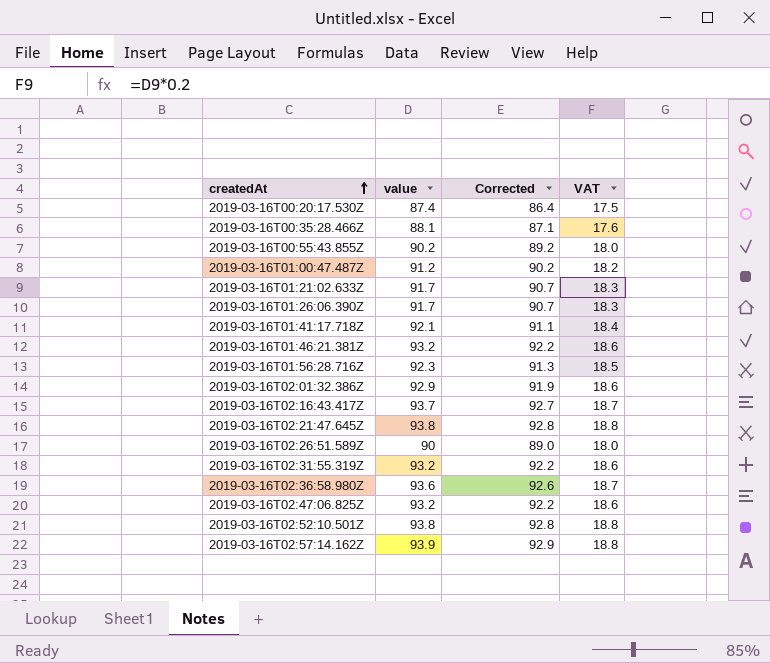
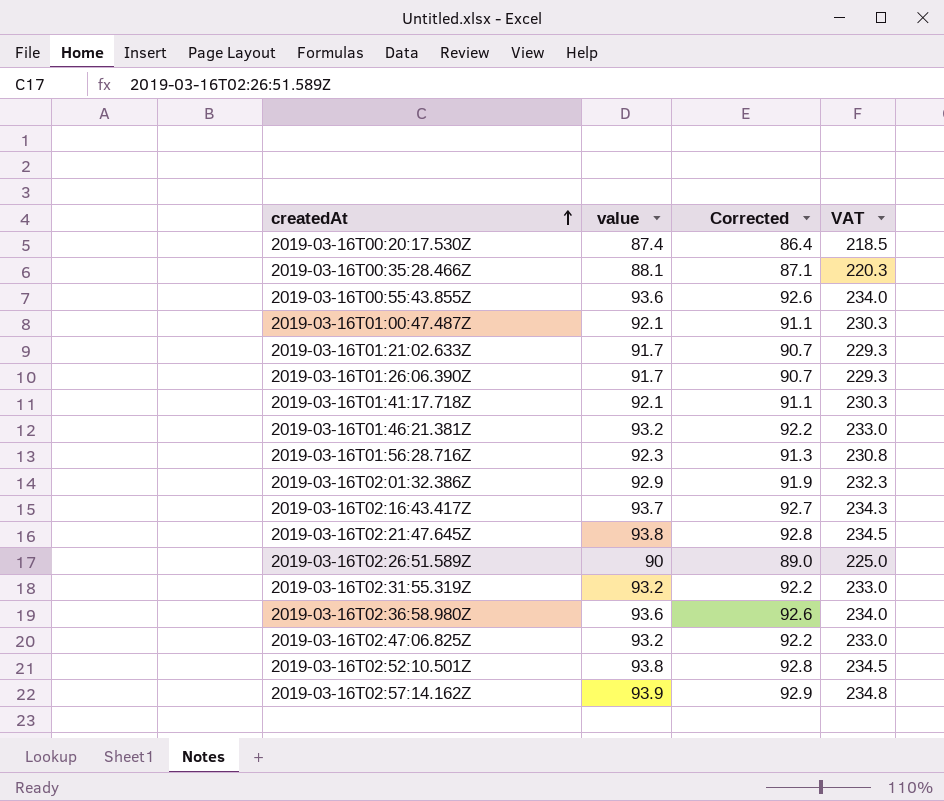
column VAT | formula: [value] * 0.2 -> [value] * 2.5
2019-03-16T00:55:43.855Z | value: 90.2 -> 93.6
2019-03-16T00:55:43.855Z | Corrected: 89.2 -> 92.6
2019-03-16T01:00:47.487Z | value: 91.2 -> 92.1
2019-03-16T01:00:47.487Z | Corrected: 90.2 -> 91.1

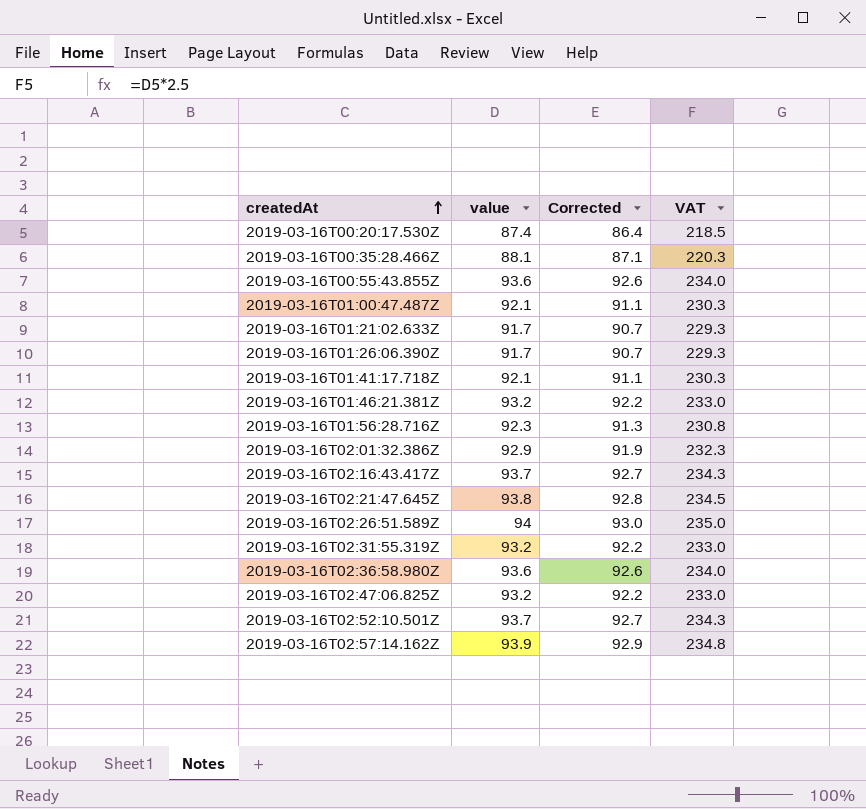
2019-03-16T02:26:51.589Z | value: 90 -> 94
2019-03-16T02:26:51.589Z | Corrected: 89.0 -> 93.0
2019-03-16T02:26:51.589Z | VAT: 225.0 -> 235.0
2019-03-16T02:52:10.501Z | value: 93.8 -> 93.7
2019-03-16T02:52:10.501Z | Corrected: 92.8 -> 92.7
2019-03-16T02:52:10.501Z | VAT: 234.5 -> 234.3

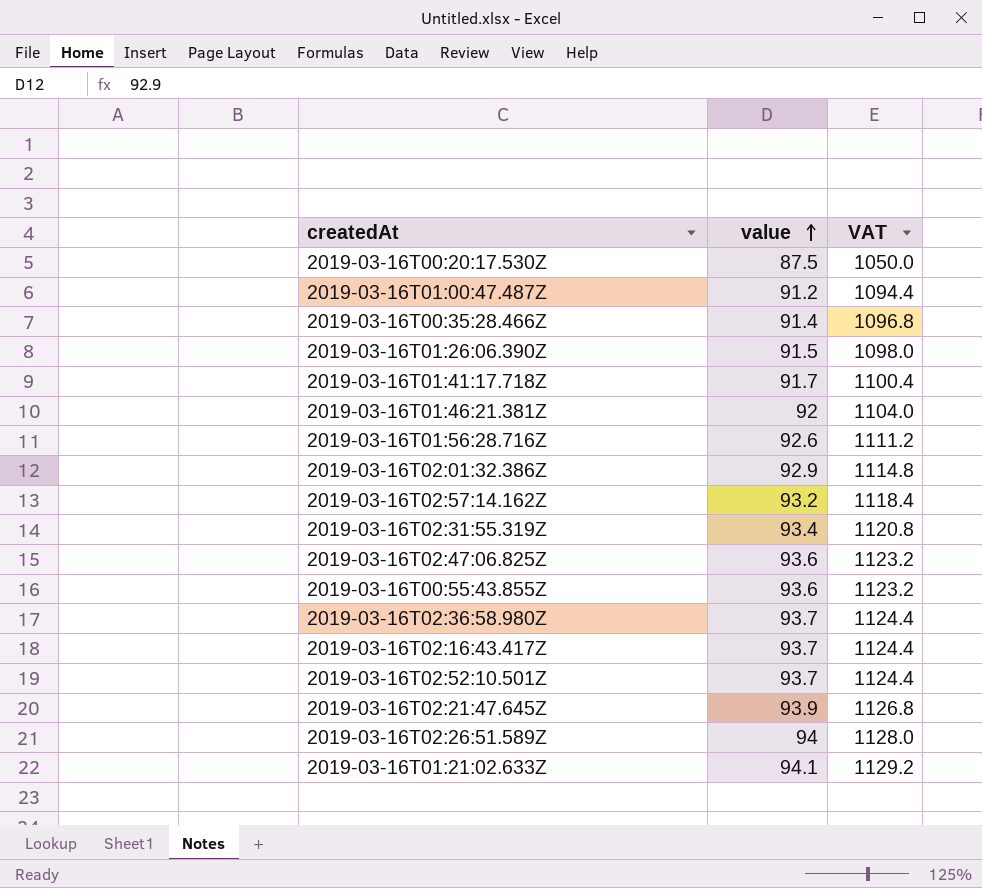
row order: createdAt ascending -> value ascending
column Corrected | formula: [value] - 1 -> none
column VAT | formula: [value] * 2.5 -> [value] * 12
2019-03-16T00:20:17.530Z | value: 87.4 -> 87.5
2019-03-16T01:00:47.487Z | value: 92.1 -> 91.2
2019-03-16T00:35:28.466Z | value: 88.1 -> 91.4
2019-03-16T01:26:06.390Z | value: 91.7 -> 91.5
2019-03-16T01:41:17.718Z | value: 92.1 -> 91.7
2019-03-16T01:46:21.381Z | value: 93.2 -> 92
2019-03-16T01:56:28.716Z | value: 92.3 -> 92.6
2019-03-16T02:57:14.162Z | value: 93.9 -> 93.2
2019-03-16T02:31:55.319Z | value: 93.2 -> 93.4
2019-03-16T02:47:06.825Z | value: 93.2 -> 93.6
2019-03-16T02:36:58.980Z | value: 93.6 -> 93.7
2019-03-16T02:21:47.645Z | value: 93.8 -> 93.9
2019-03-16T01:21:02.633Z | value: 91.7 -> 94.1

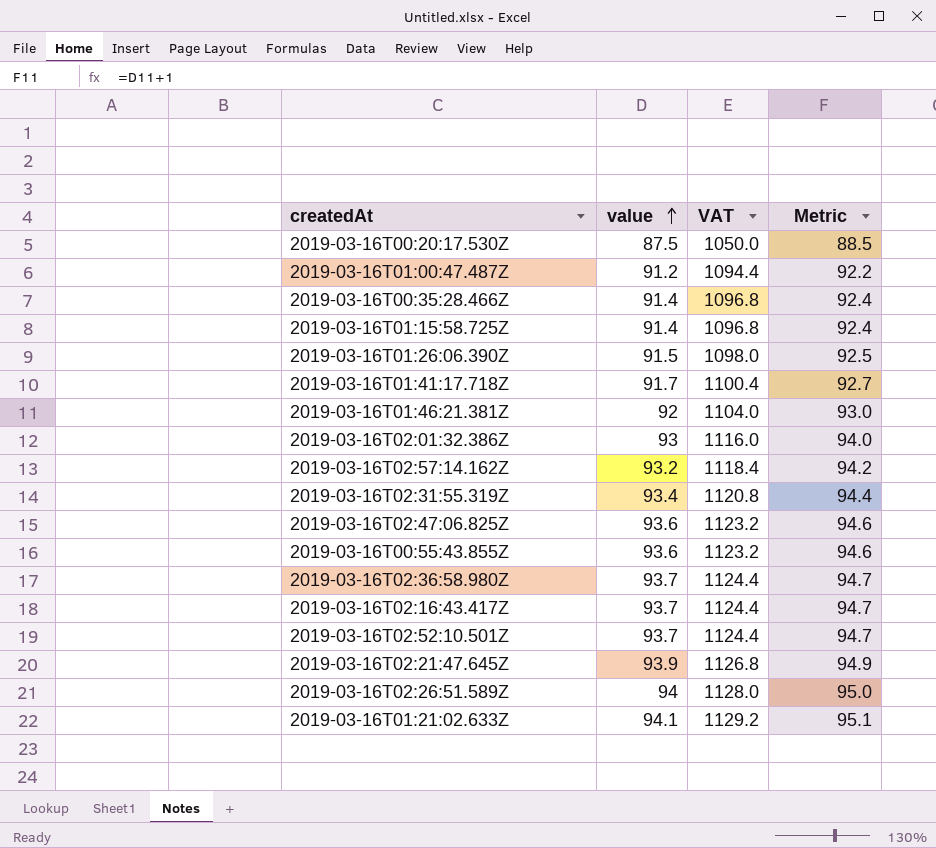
column Metric | formula: none -> [value] + 1
row 2019-03-16T01:56:28.716Z: 92.6 | 1111.2 -> none
row 2019-03-16T01:15:58.725Z: none -> 91.4 | 1096.8 | 92.4
2019-03-16T02:01:32.386Z | value: 92.9 -> 93
2019-03-16T02:01:32.386Z | VAT: 1114.8 -> 1116.0

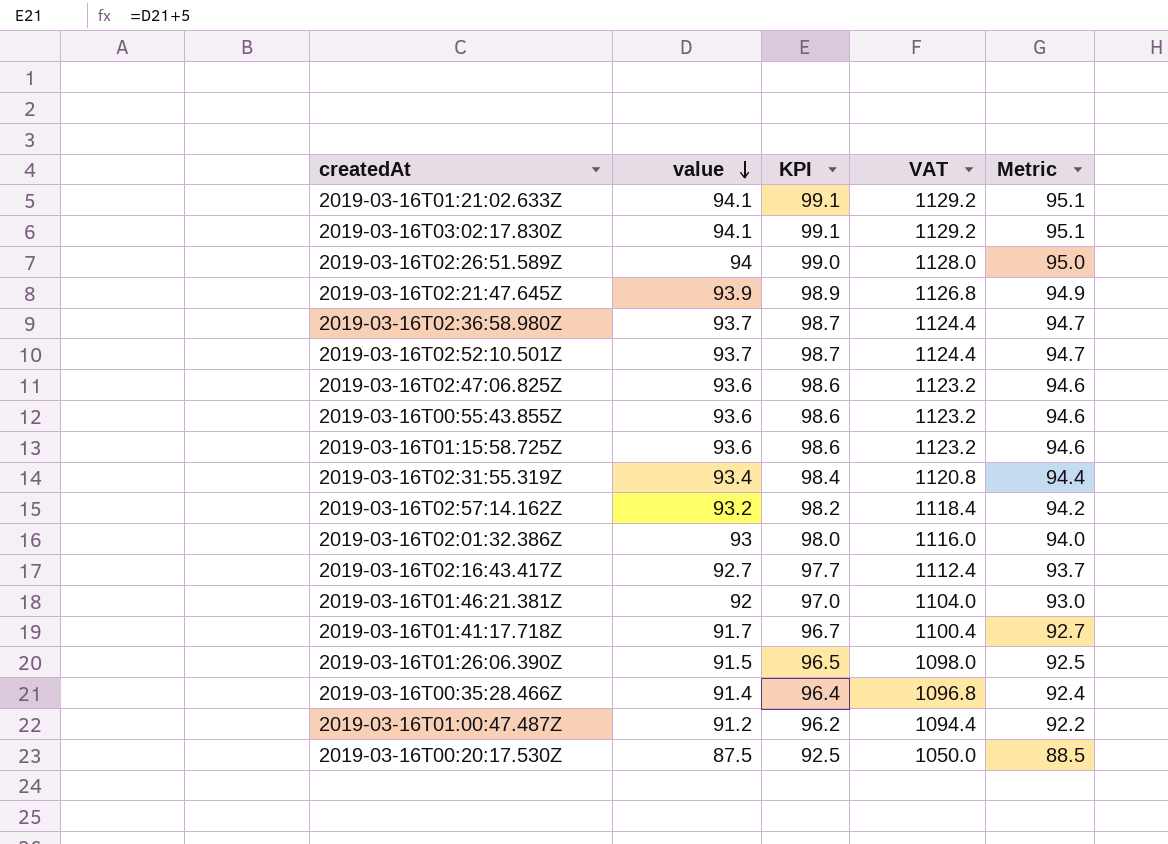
row order: value ascending -> value descending
column KPI | formula: none -> [value] + 5
row 2019-03-16T03:02:17.830Z: none -> 94.1 | 99.1 | 1129.2 | 95.1
2019-03-16T01:15:58.725Z | value: 91.4 -> 93.6
2019-03-16T01:15:58.725Z | VAT: 1096.8 -> 1123.2
2019-03-16T01:15:58.725Z | Metric: 92.4 -> 94.6
2019-03-16T02:16:43.417Z | value: 93.7 -> 92.7
2019-03-16T02:16:43.417Z | VAT: 1124.4 -> 1112.4
2019-03-16T02:16:43.417Z | Metric: 94.7 -> 93.7

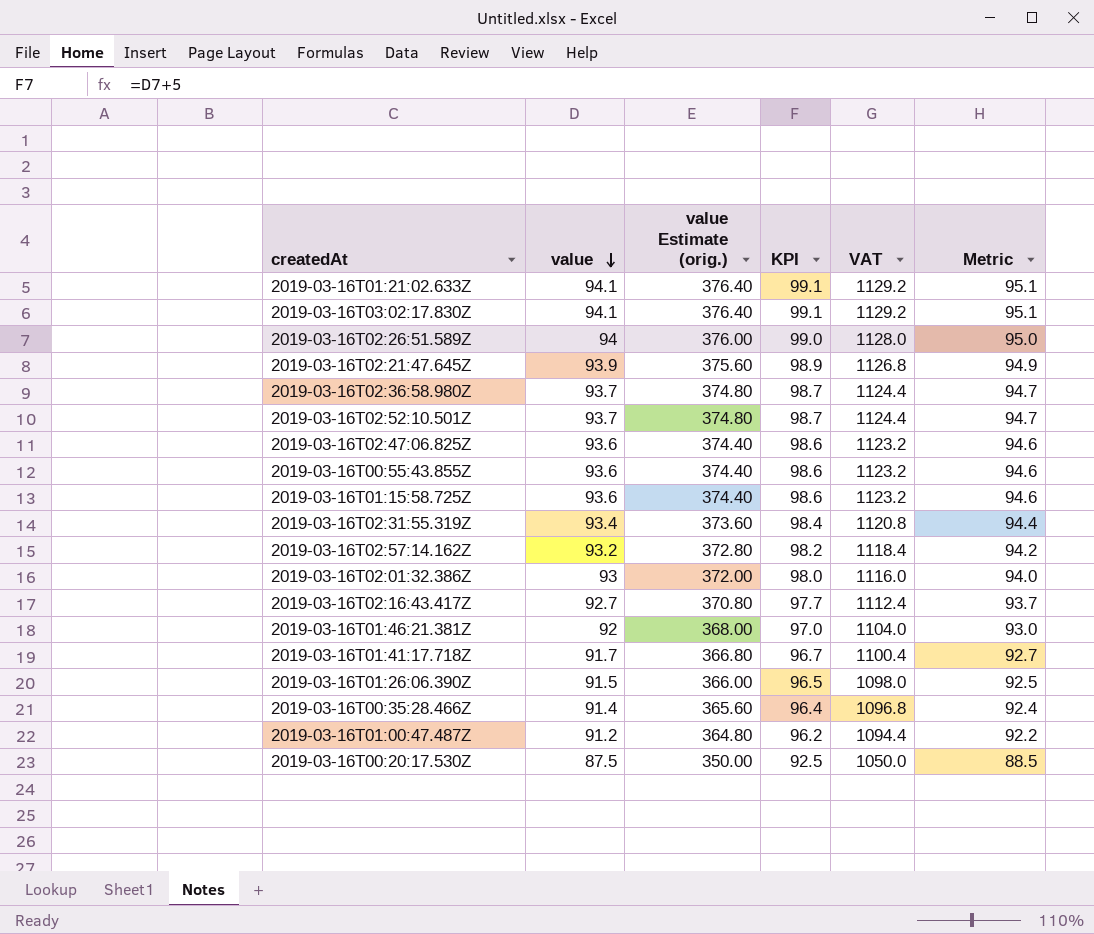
column value Estimate (orig.) | formula: none -> [value] * 4

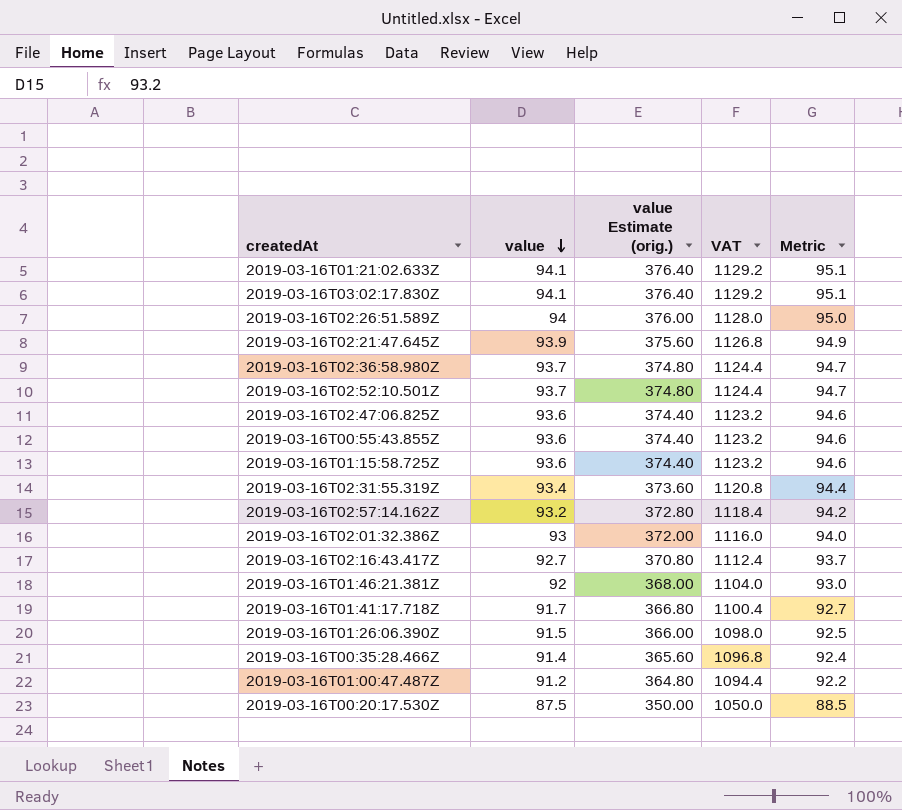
column KPI | formula: [value] + 5 -> none

